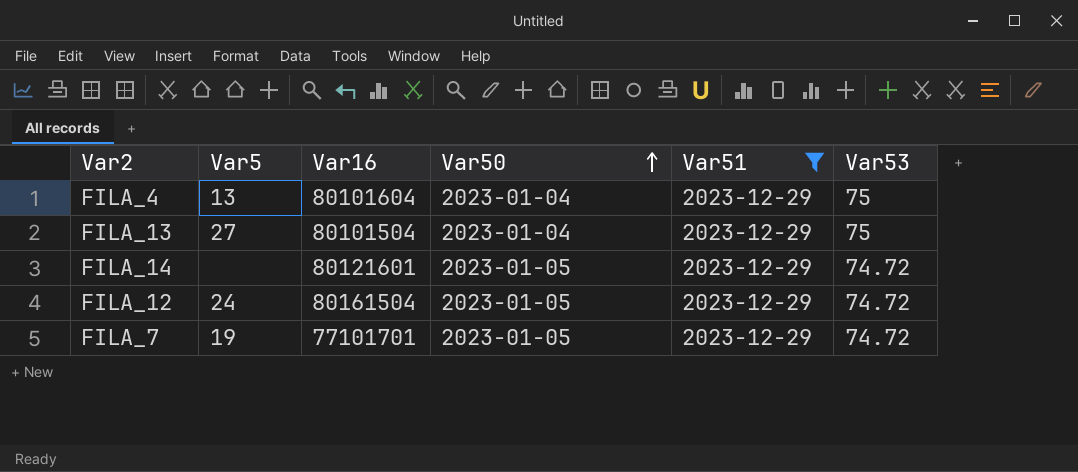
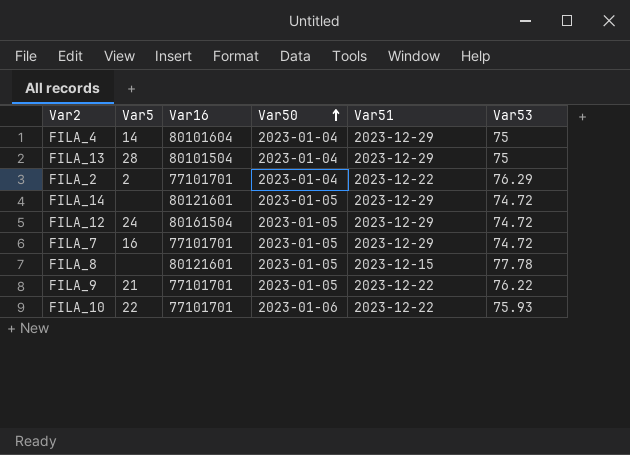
filter: Var51 = 2023-12-29 -> none
FILA_4 | Var5: 13 -> 14
FILA_13 | Var5: 27 -> 28
FILA_7 | Var5: 19 -> 16

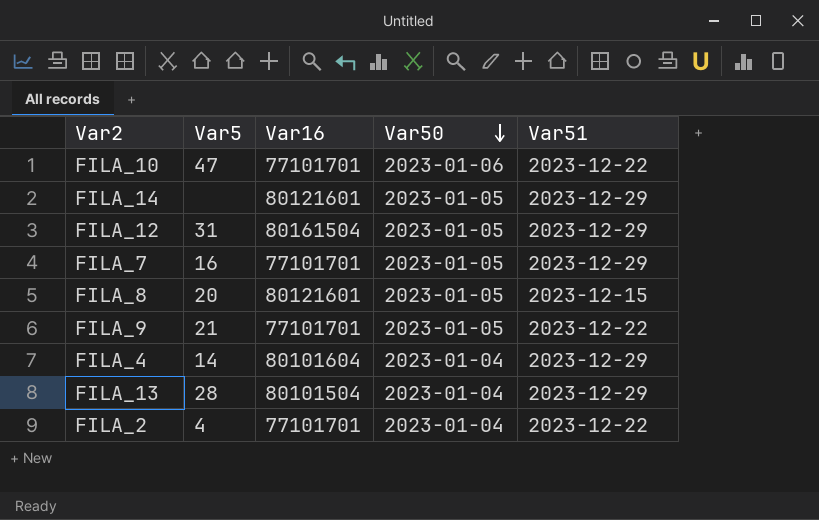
row order: Var50 ascending -> Var50 descending
column Var53 | position: 6 -> none
FILA_10 | Var5: 22 -> 47
FILA_12 | Var5: 24 -> 31
FILA_8 | Var5: none -> 20
FILA_2 | Var5: 2 -> 4

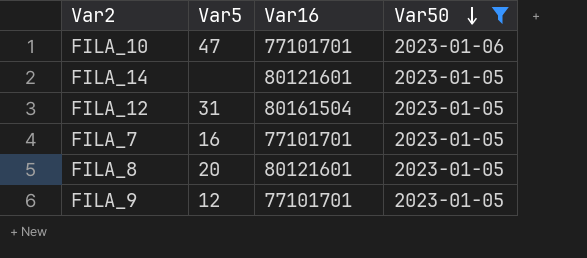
filter: none -> Var50 != 2023-01-04
column Var51 | position: 5 -> none
FILA_9 | Var5: 21 -> 12

